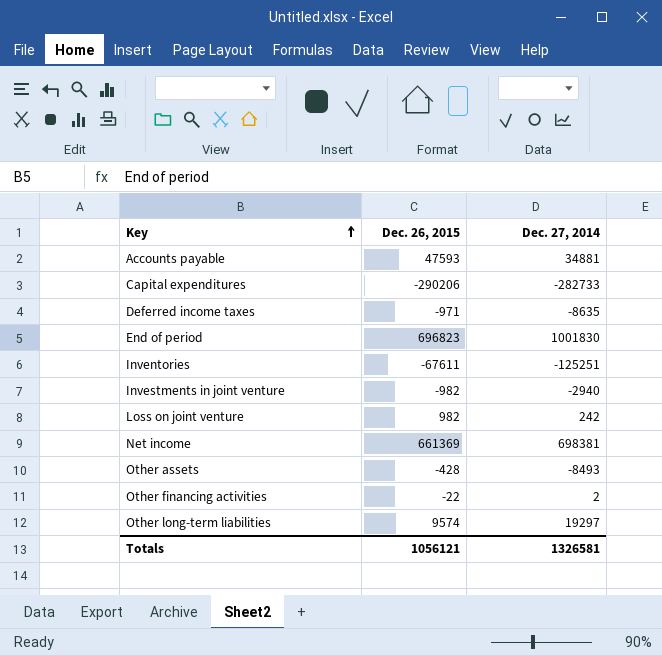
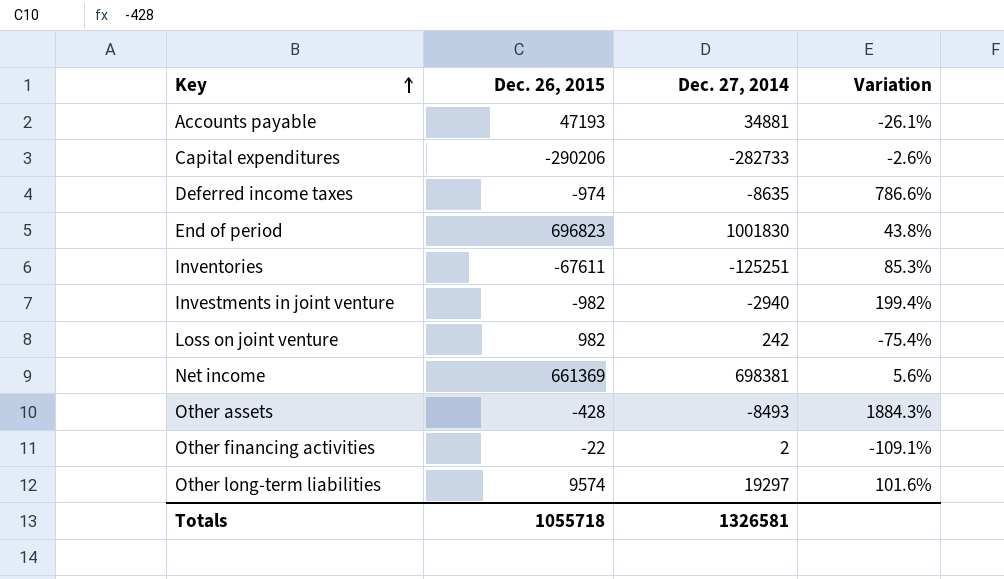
column Variation | formula: none -> ([Dec. 27, 2014] - [Dec. 26, 2015]) / [Dec. 26, 2015]
Accounts payable | Dec. 26, 2015: 47593 -> 47193
Deferred income taxes | Dec. 26, 2015: -971 -> -974
Totals | Dec. 26, 2015: 1056121 -> 1055718

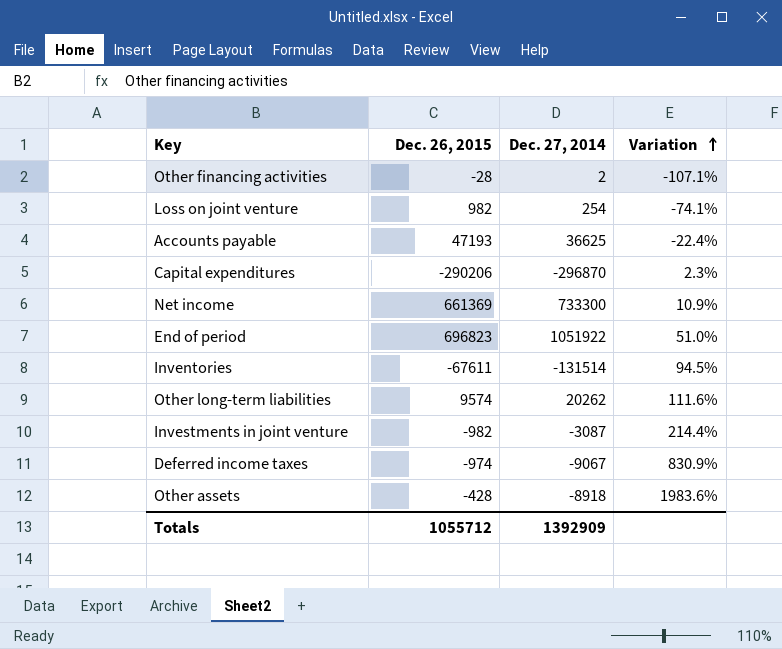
row order: Key ascending -> Variation ascending
Other financing activities | Dec. 26, 2015: -22 -> -28
Other financing activities | Variation: -109.1% -> -107.1%
Loss on joint venture | Dec. 27, 2014: 242 -> 254
Loss on joint venture | Variation: -75.4% -> -74.1%
Accounts payable | Dec. 27, 2014: 34881 -> 36625
Accounts payable | Variation: -26.1% -> -22.4%
Capital expenditures | Dec. 27, 2014: -282733 -> -296870
Capital expenditures | Variation: -2.6% -> 2.3%
Net income | Dec. 27, 2014: 698381 -> 733300
Net income | Variation: 5.6% -> 10.9%
End of period | Dec. 27, 2014: 1001830 -> 1051922
End of period | Variation: 43.8% -> 51.0%
Inventories | Dec. 27, 2014: -125251 -> -131514
Inventories | Variation: 85.3% -> 94.5%
Other long-term liabilities | Dec. 27, 2014: 19297 -> 20262
Other long-term liabilities | Variation: 101.6% -> 111.6%
Investments in joint venture | Dec. 27, 2014: -2940 -> -3087
Investments in joint venture | Variation: 199.4% -> 214.4%
Deferred income taxes | Dec. 27, 2014: -8635 -> -9067
Deferred income taxes | Variation: 786.6% -> 830.9%
Other assets | Dec. 27, 2014: -8493 -> -8918
Other assets | Variation: 1884.3% -> 1983.6%
Totals | Dec. 26, 2015: 1055718 -> 1055712
Totals | Dec. 27, 2014: 1326581 -> 1392909

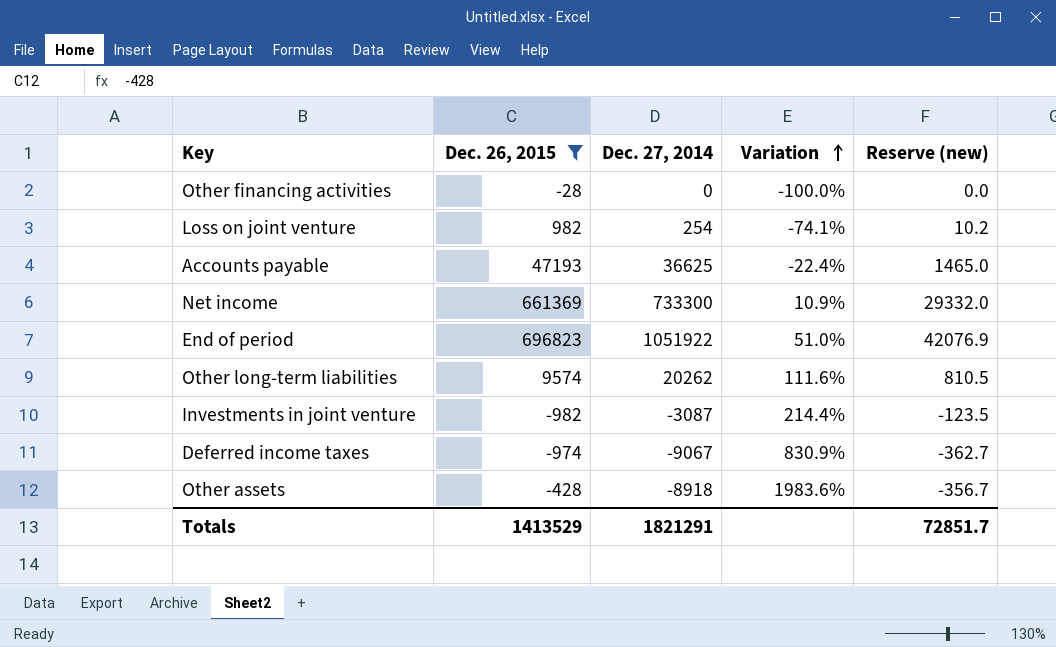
filter: none -> Dec. 26, 2015 >= -982
column Reserve (new) | formula: none -> [Dec. 27, 2014] * 0.04
Other financing activities | Dec. 27, 2014: 2 -> 0
Other financing activities | Variation: -107.1% -> -100.0%
Totals | Dec. 26, 2015: 1055712 -> 1413529
Totals | Dec. 27, 2014: 1392909 -> 1821291

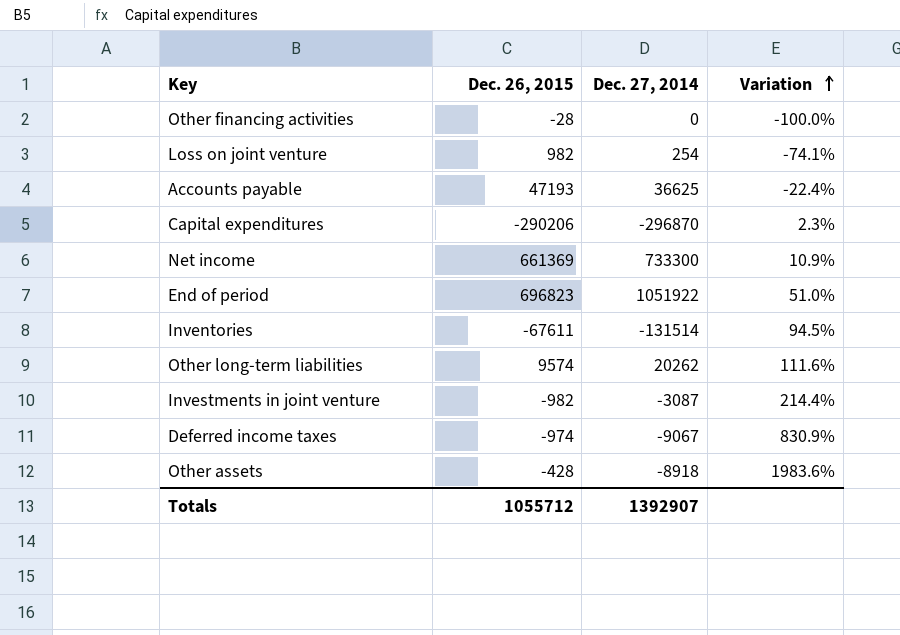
filter: Dec. 26, 2015 >= -982 -> none
column Reserve (new) | formula: [Dec. 27, 2014] * 0.04 -> none
Totals | Dec. 26, 2015: 1413529 -> 1055712
Totals | Dec. 27, 2014: 1821291 -> 1392907

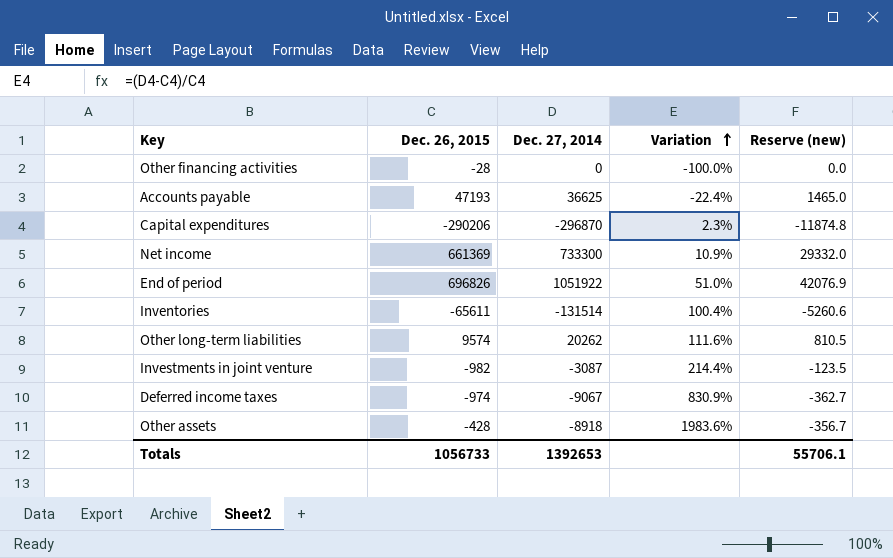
column Reserve (new) | formula: none -> [Dec. 27, 2014] * 0.04
row Loss on joint venture: 982 | 254 | -74.1% -> none
End of period | Dec. 26, 2015: 696823 -> 696826
Inventories | Dec. 26, 2015: -67611 -> -65611
Inventories | Variation: 94.5% -> 100.4%
Totals | Dec. 26, 2015: 1055712 -> 1056733
Totals | Dec. 27, 2014: 1392907 -> 1392653

